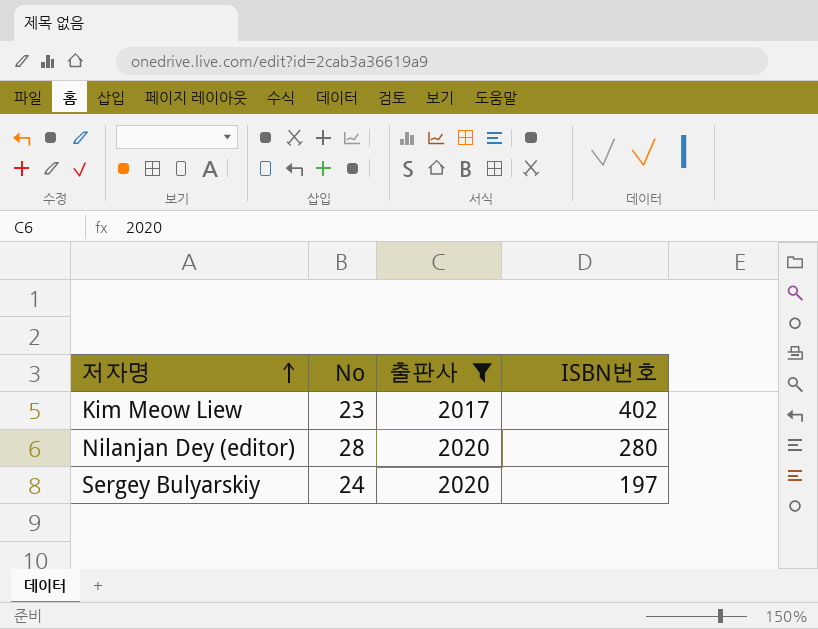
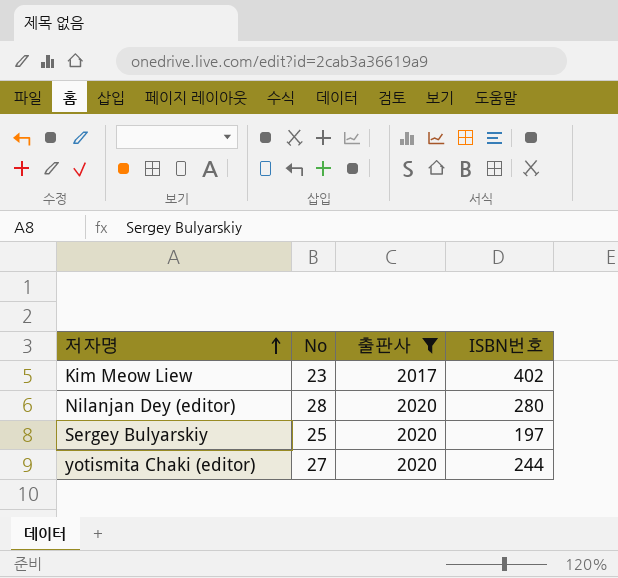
Sergey Bulyarskiy | No: 24 -> 25
row yotismita Chaki (editor): none -> 27 | 2020 | 244

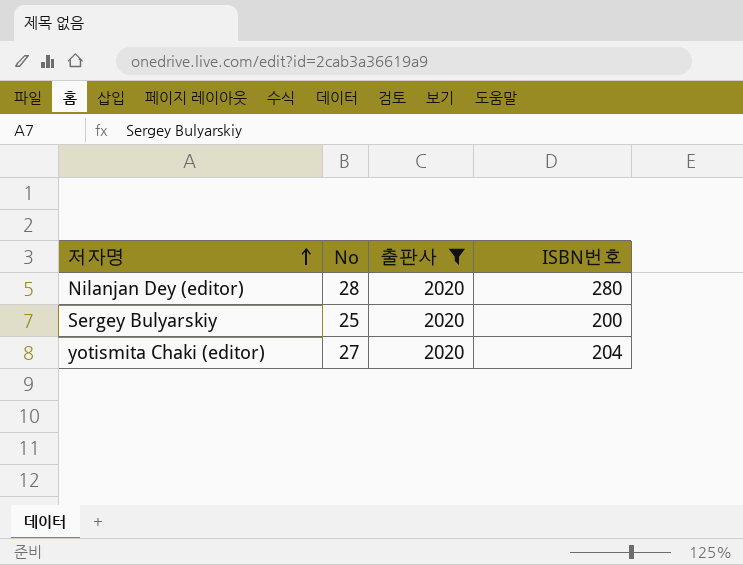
row Kim Meow Liew: 23 | 2017 | 402 -> none
Sergey Bulyarskiy | ISBN번호: 197 -> 200
yotismita Chaki (editor) | ISBN번호: 244 -> 204

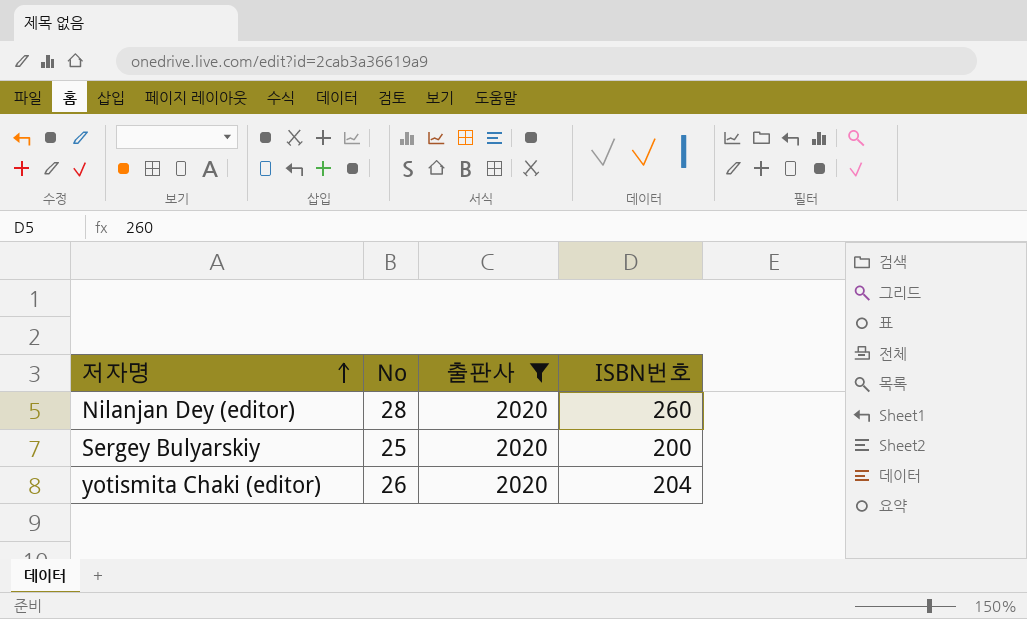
Nilanjan Dey (editor) | ISBN번호: 280 -> 260
yotismita Chaki (editor) | No: 27 -> 26

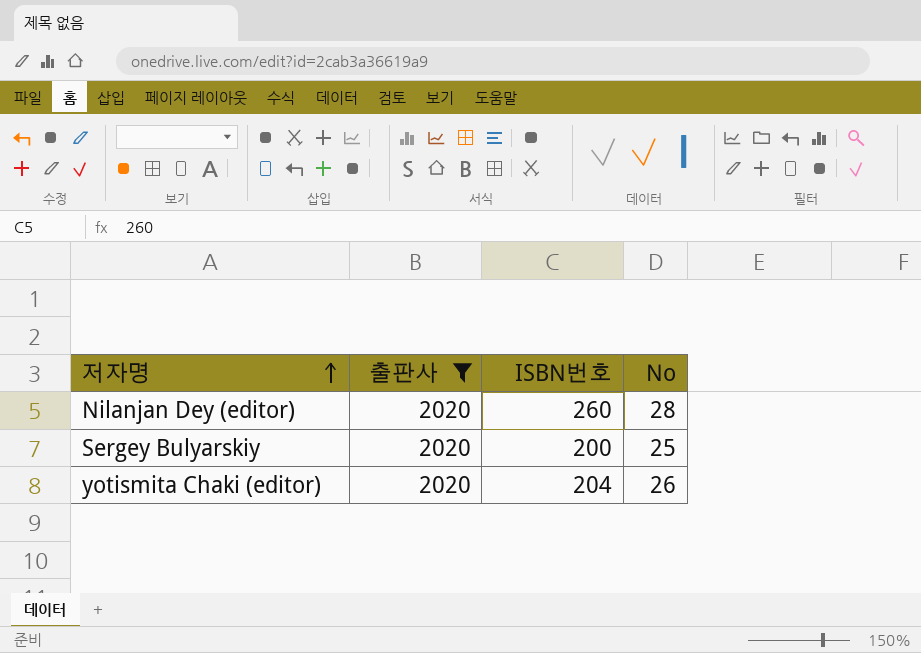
column No | position: 2 -> 4

